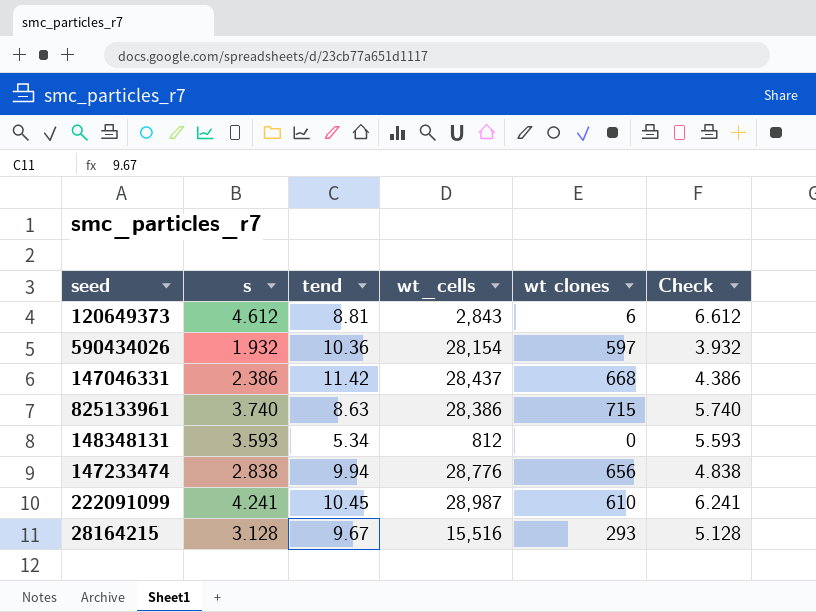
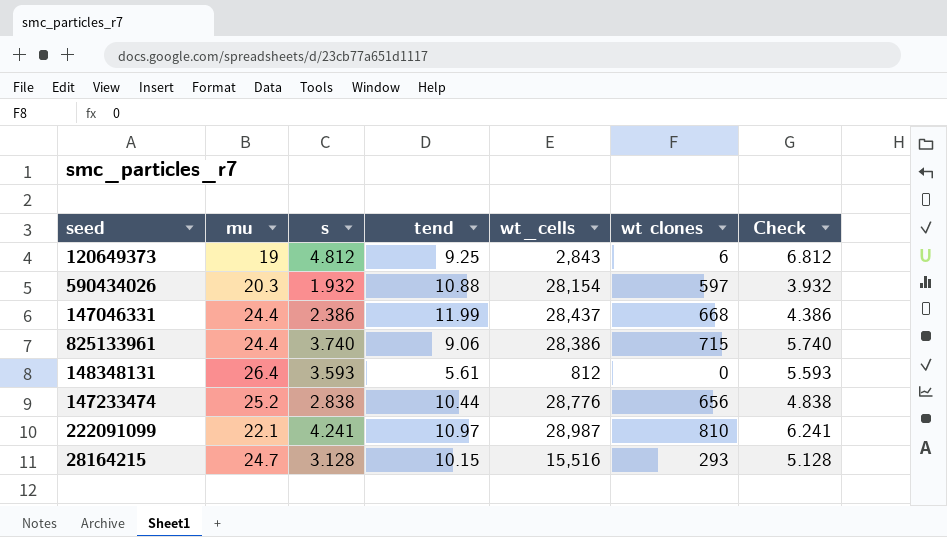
column mu | position: none -> 2
120649373 | s: 4.612 -> 4.812
120649373 | tend: 8.81 -> 9.25
120649373 | Check: 6.612 -> 6.812
590434026 | tend: 10.36 -> 10.88
147046331 | tend: 11.42 -> 11.99
825133961 | tend: 8.63 -> 9.06
148348131 | tend: 5.34 -> 5.61
147233474 | tend: 9.94 -> 10.44
222091099 | tend: 10.45 -> 10.97
222091099 | wt clones: 610 -> 810
28164215 | tend: 9.67 -> 10.15

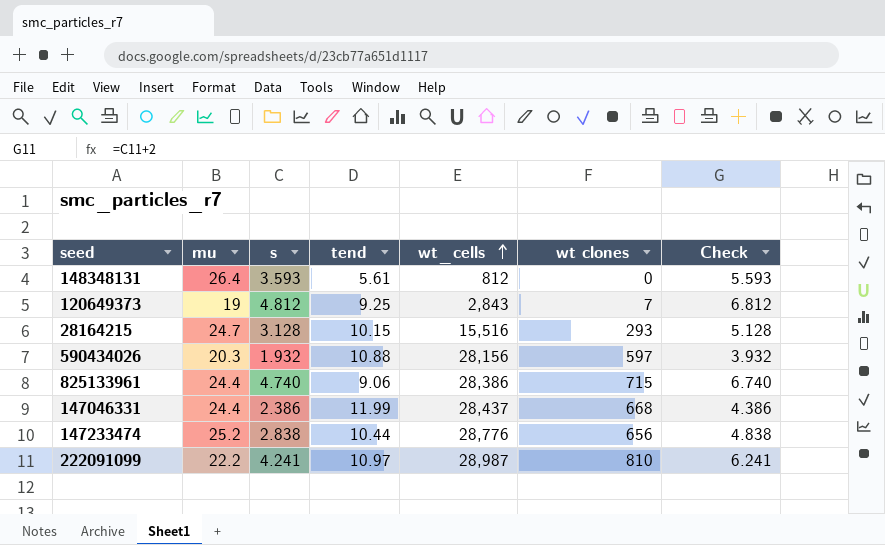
row order: none -> wt_cells ascending
120649373 | wt clones: 6 -> 7
590434026 | wt_cells: 28,154 -> 28,156
825133961 | s: 3.740 -> 4.740
825133961 | Check: 5.740 -> 6.740
222091099 | mu: 22.1 -> 22.2

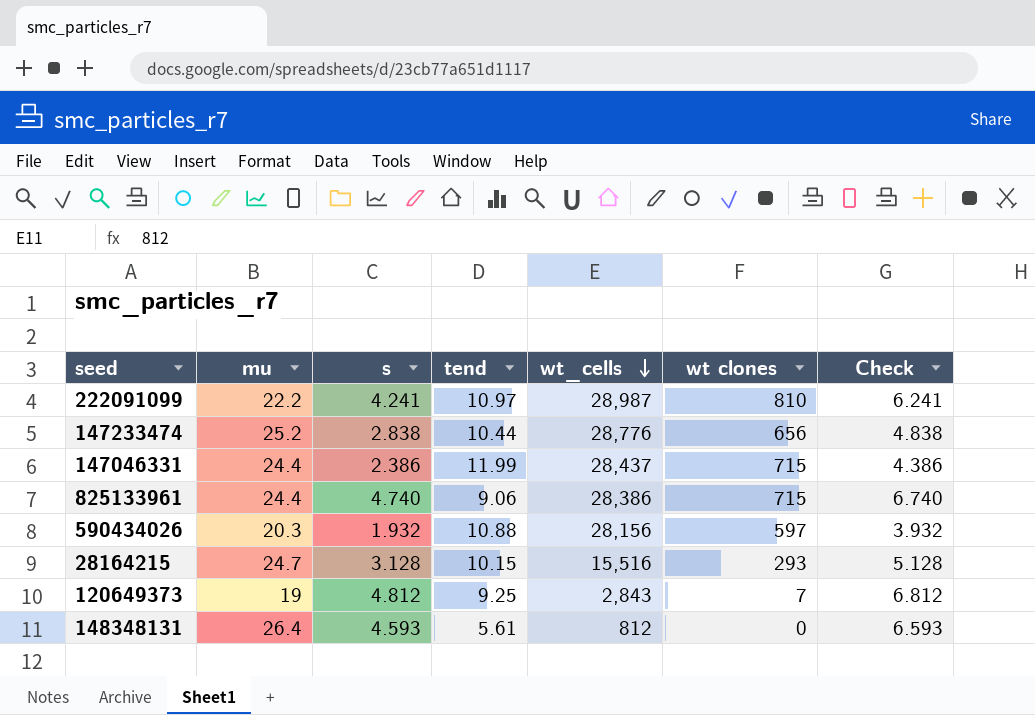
row order: wt_cells ascending -> wt_cells descending
147046331 | wt clones: 668 -> 715
148348131 | s: 3.593 -> 4.593
148348131 | Check: 5.593 -> 6.593

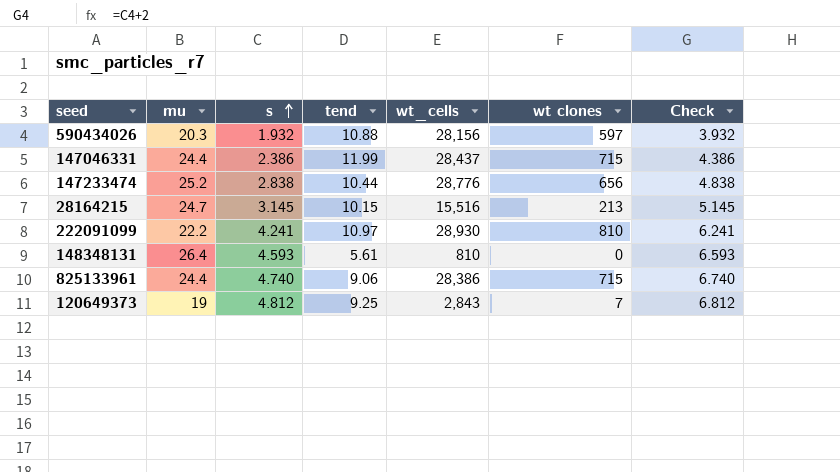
row order: wt_cells descending -> s ascending
28164215 | s: 3.128 -> 3.145
28164215 | wt clones: 293 -> 213
28164215 | Check: 5.128 -> 5.145
222091099 | wt_cells: 28,987 -> 28,930
148348131 | wt_cells: 812 -> 810

